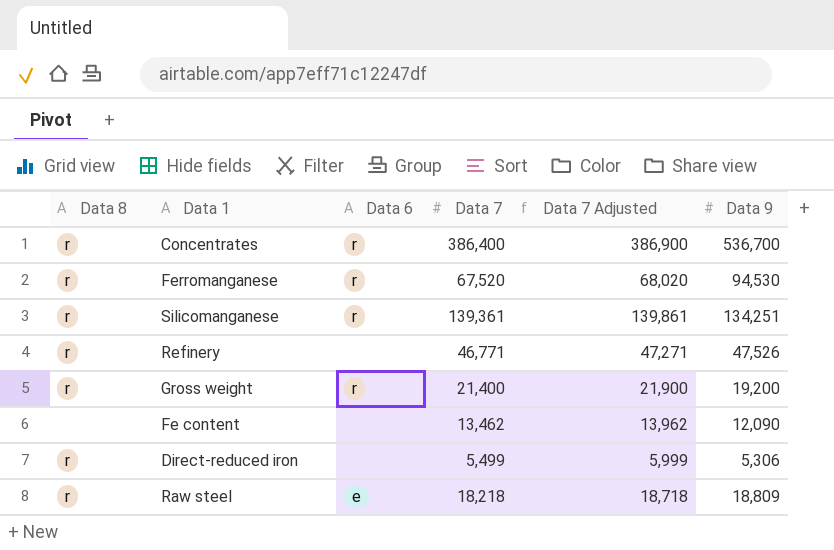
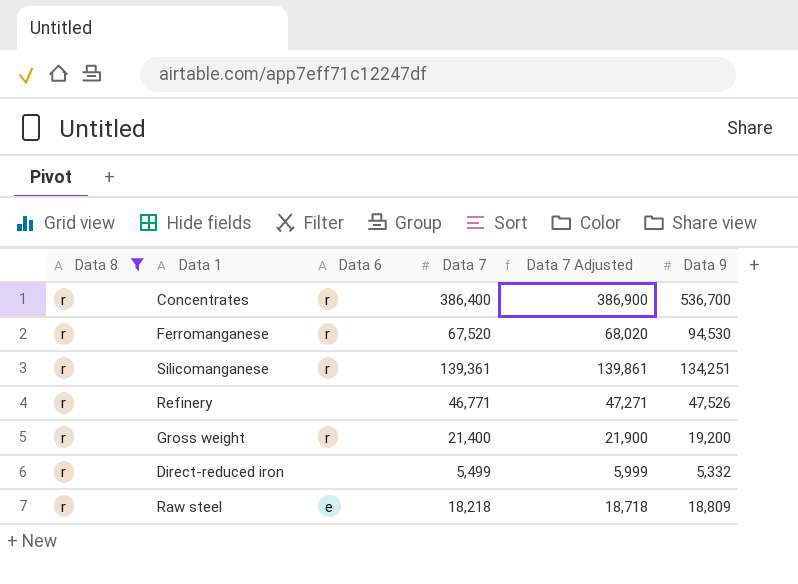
filter: none -> Data 8 = r
Direct-reduced iron | Data 9: 5,306 -> 5,332

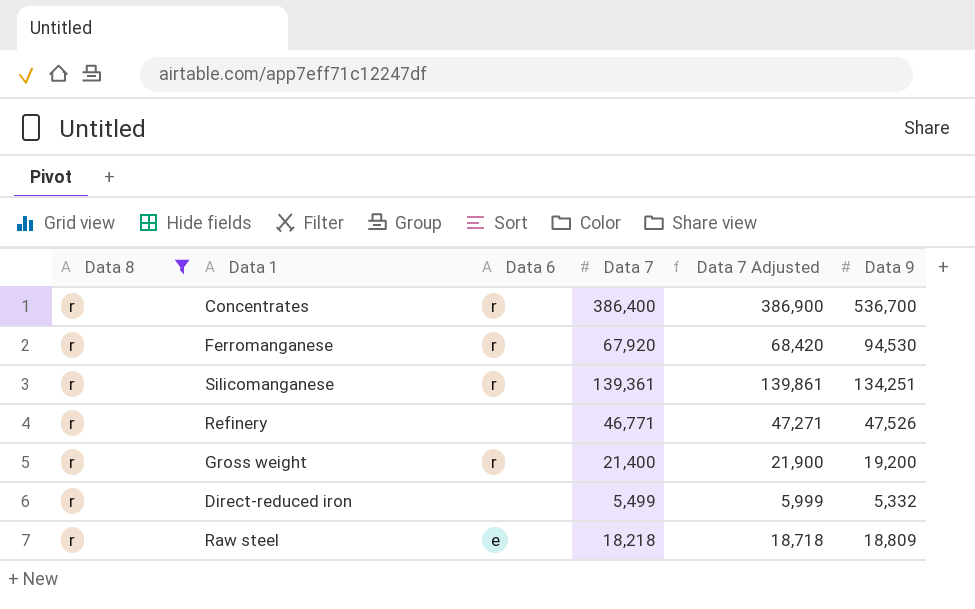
Ferromanganese | Data 7: 67,520 -> 67,920
Ferromanganese | Data 7 Adjusted: 68,020 -> 68,420

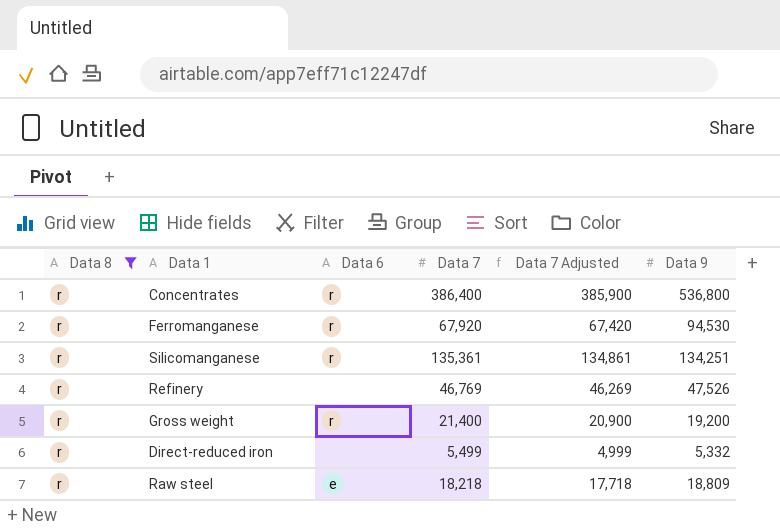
column Data 7 Adjusted | formula: [Data 7] + 500 -> [Data 7] - 500
Concentrates | Data 9: 536,700 -> 536,800
Silicomanganese | Data 7: 139,361 -> 135,361
Refinery | Data 7: 46,771 -> 46,769

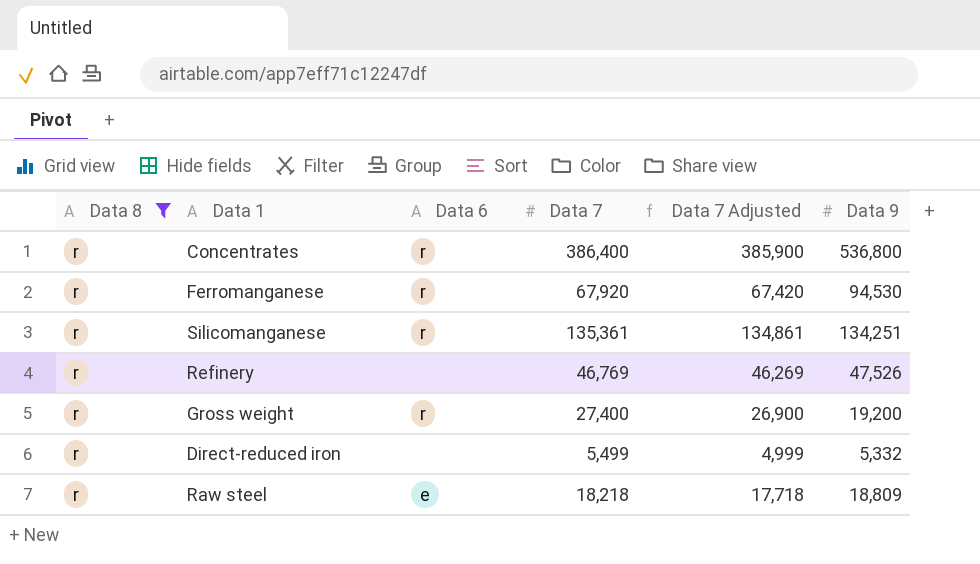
Gross weight | Data 7: 21,400 -> 27,400
Gross weight | Data 7 Adjusted: 20,900 -> 26,900

